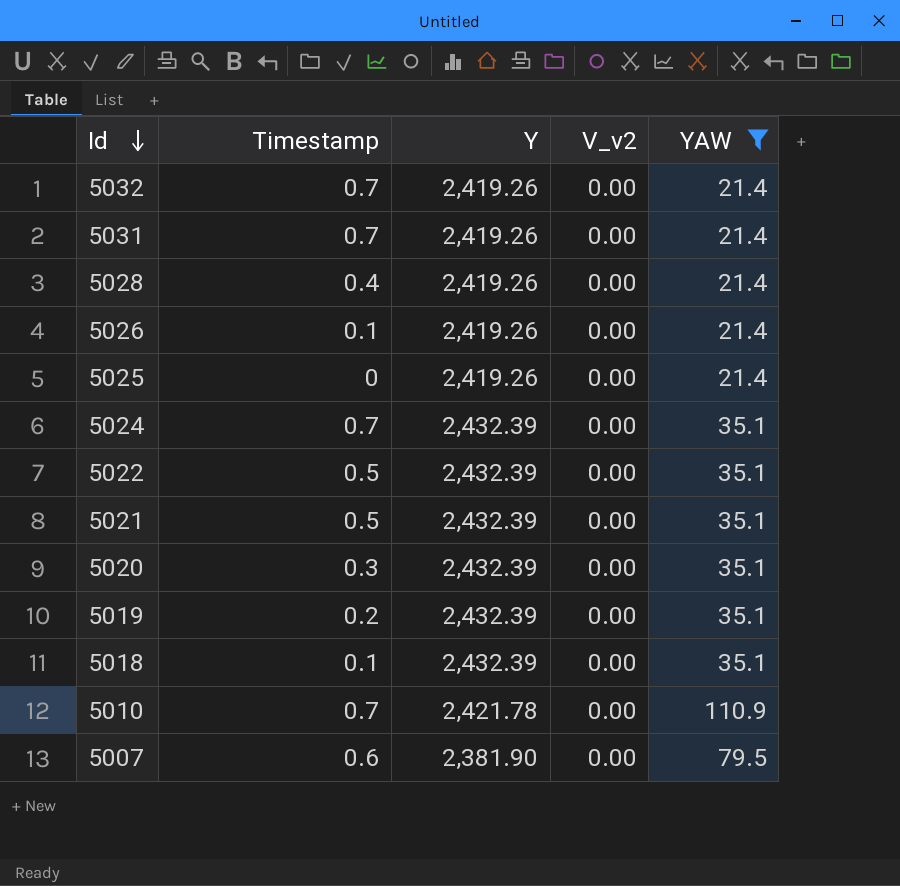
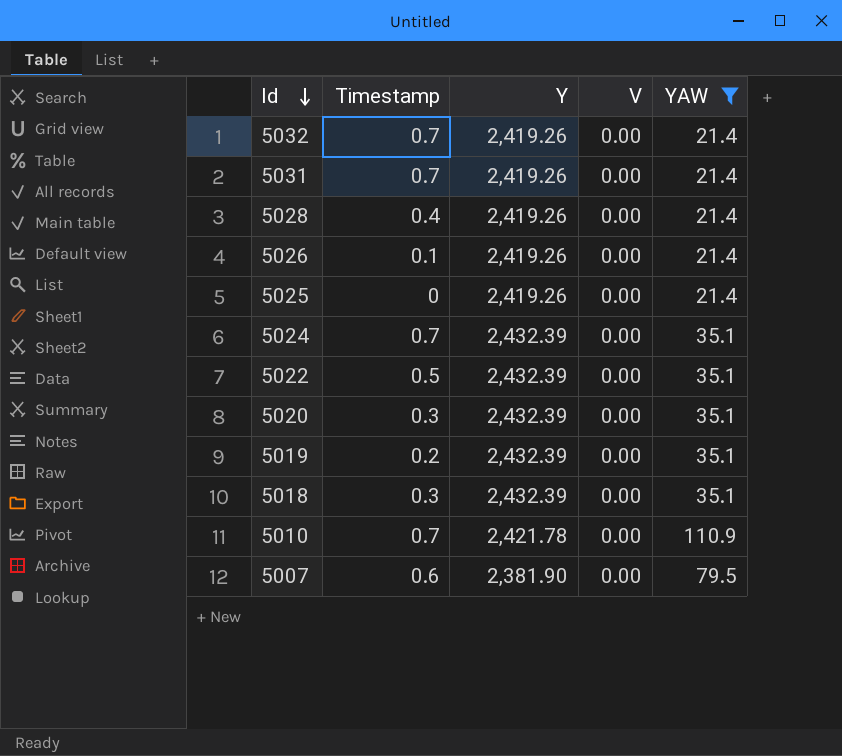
column name: V_v2 -> V
row 5021: 0.5 | 2,432.39 | 0.00 | 35.1 -> none
5018 | Timestamp: 0.1 -> 0.3

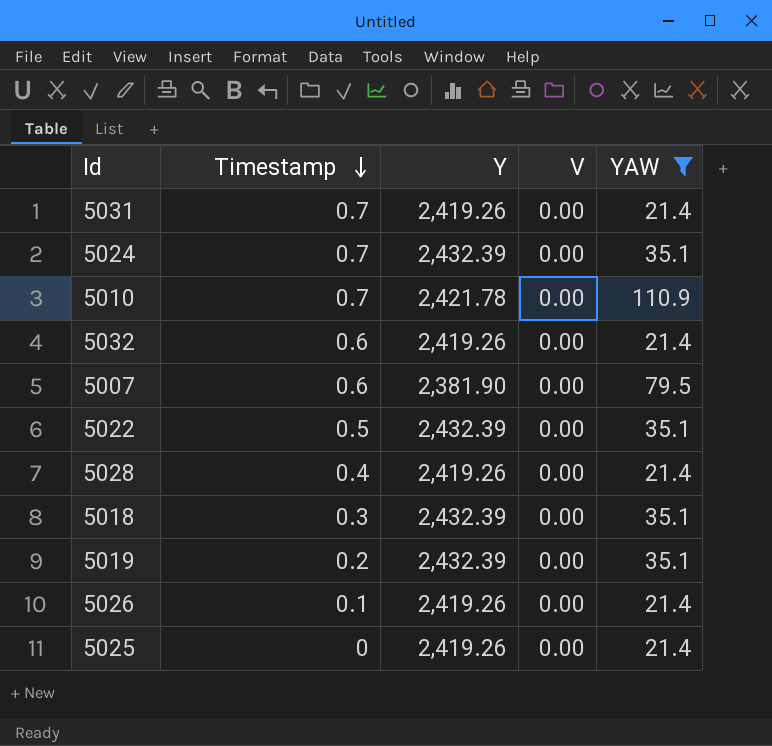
row order: Id descending -> Timestamp descending
row 5020: 0.3 | 2,432.39 | 0.00 | 35.1 -> none
5032 | Timestamp: 0.7 -> 0.6

